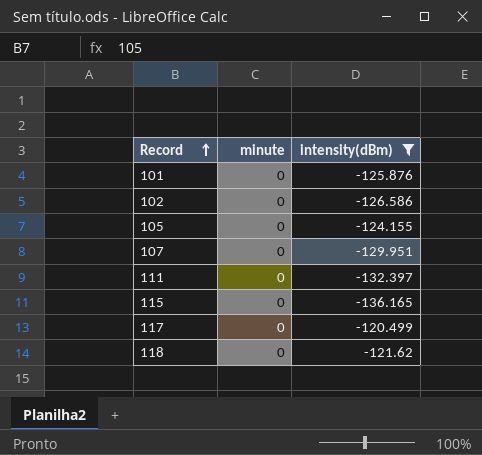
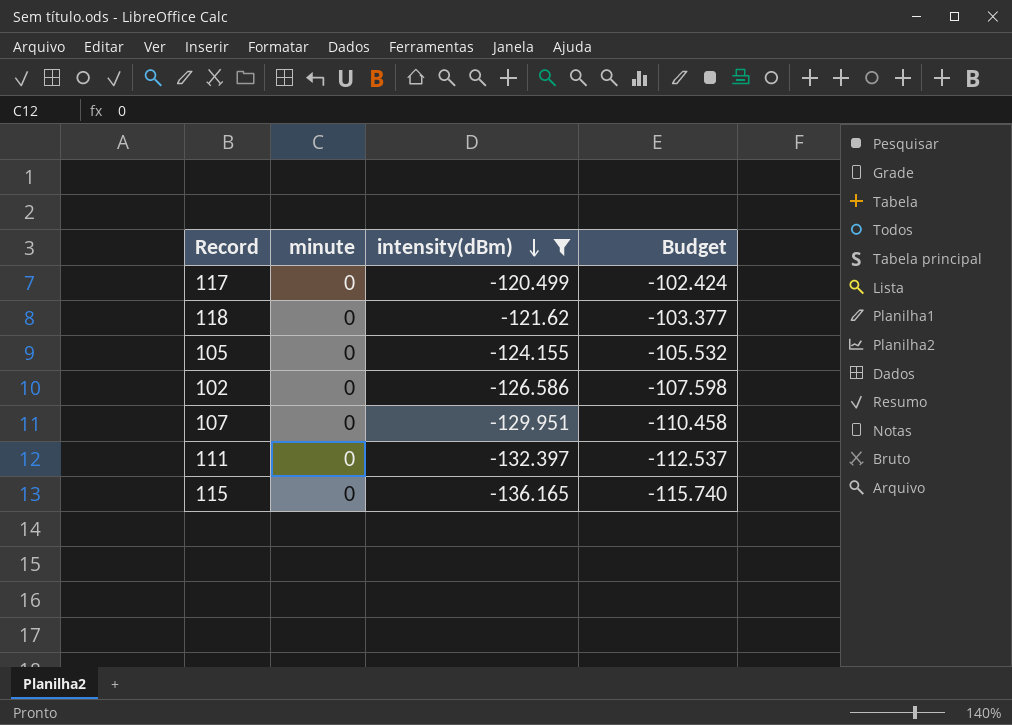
row order: Record ascending -> intensity(dBm) descending
column Budget | formula: none -> [intensity(dBm)] * 0.85
row 101: 0 | -125.876 -> none

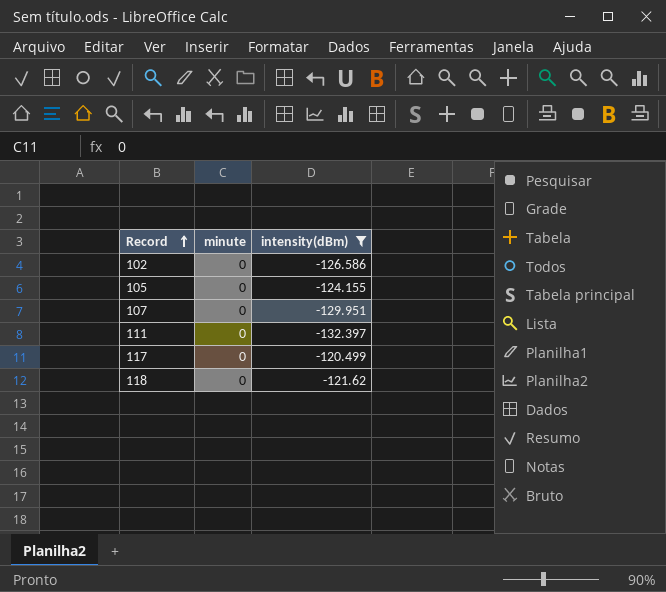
row order: intensity(dBm) descending -> Record ascending
column Budget | formula: [intensity(dBm)] * 0.85 -> none
row 115: 0 | -136.165 | -115.740 -> none

